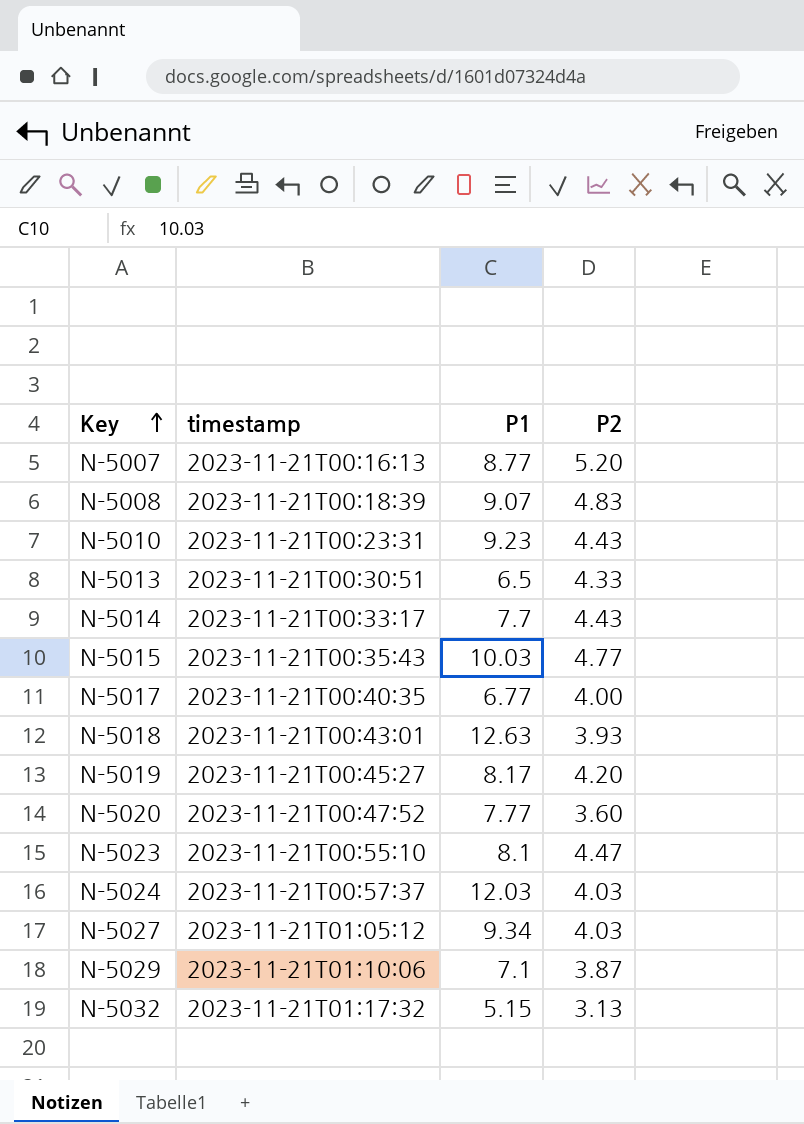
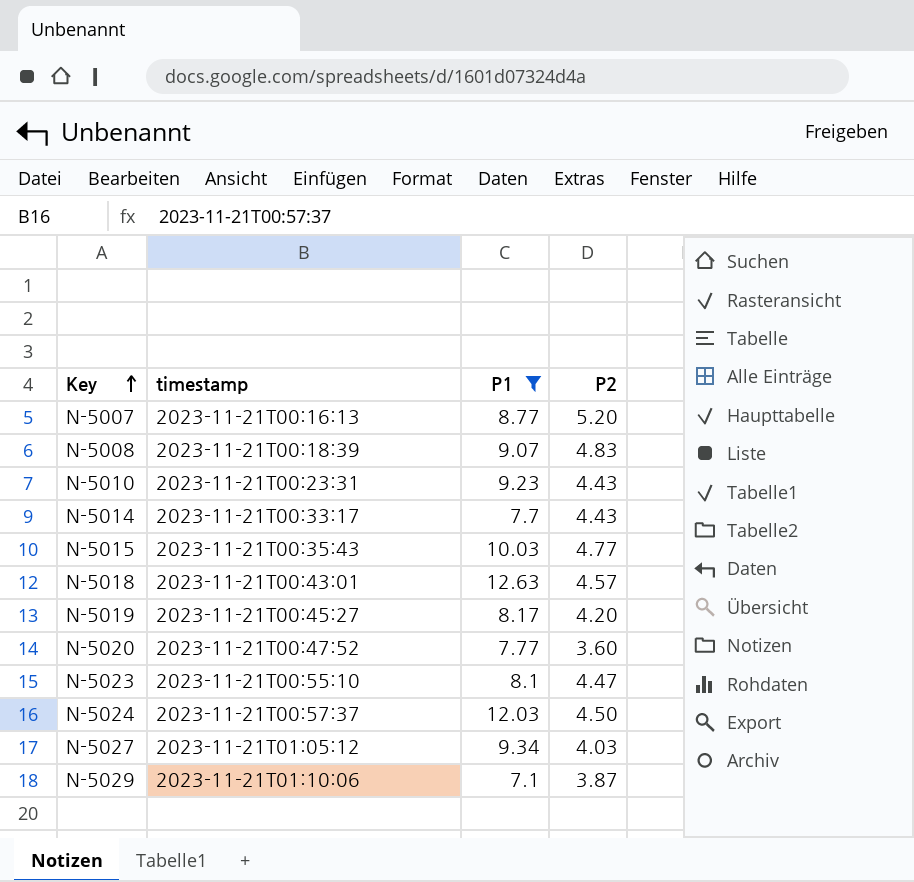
filter: none -> P1 >= 7.1
N-5018 | P2: 3.93 -> 4.57
N-5024 | P2: 4.03 -> 4.50

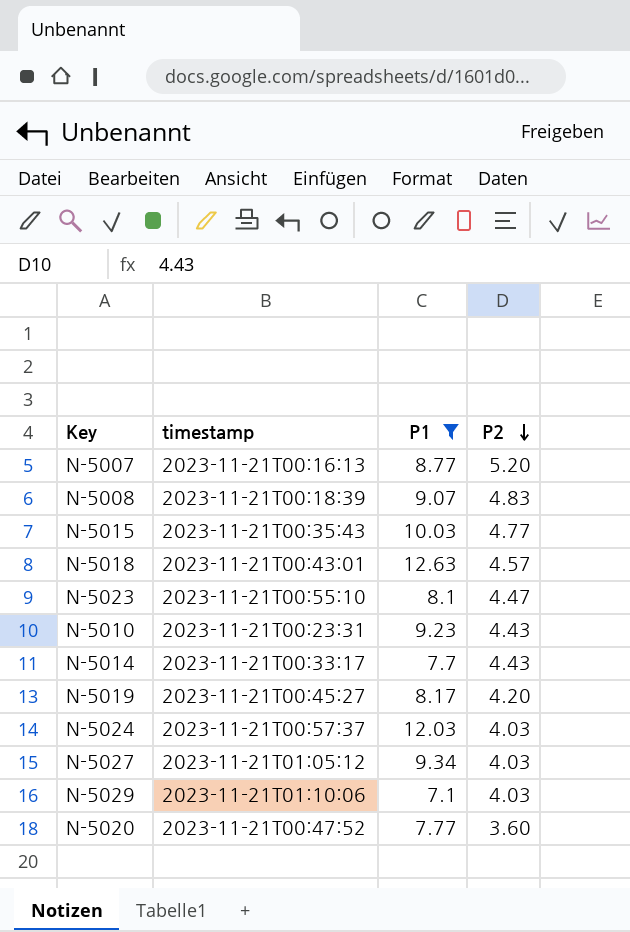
row order: Key ascending -> P2 descending
N-5024 | P2: 4.50 -> 4.03
N-5029 | P2: 3.87 -> 4.03

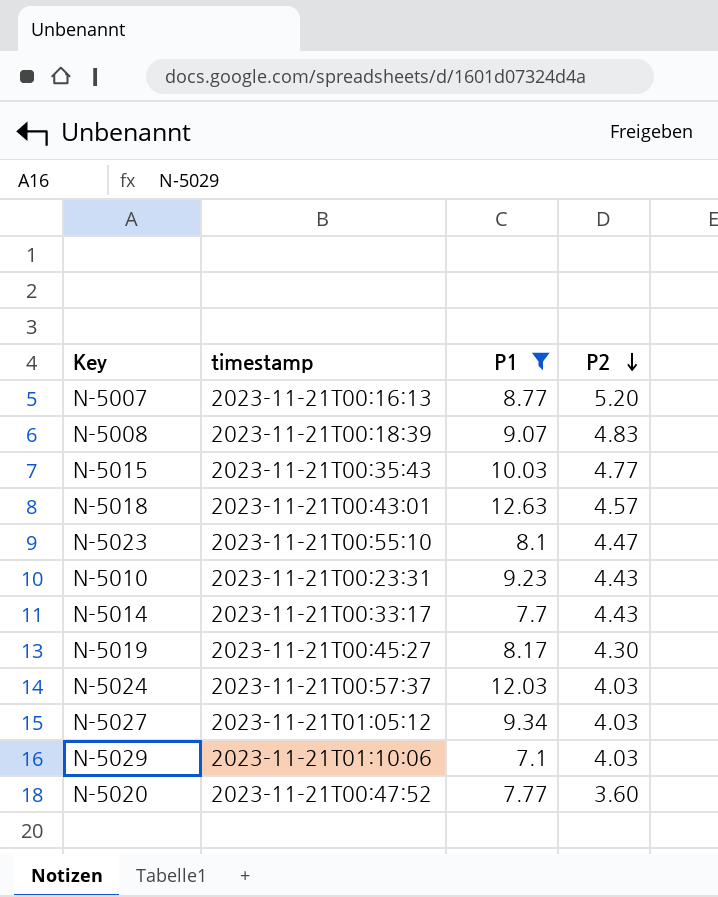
N-5019 | P2: 4.20 -> 4.30

